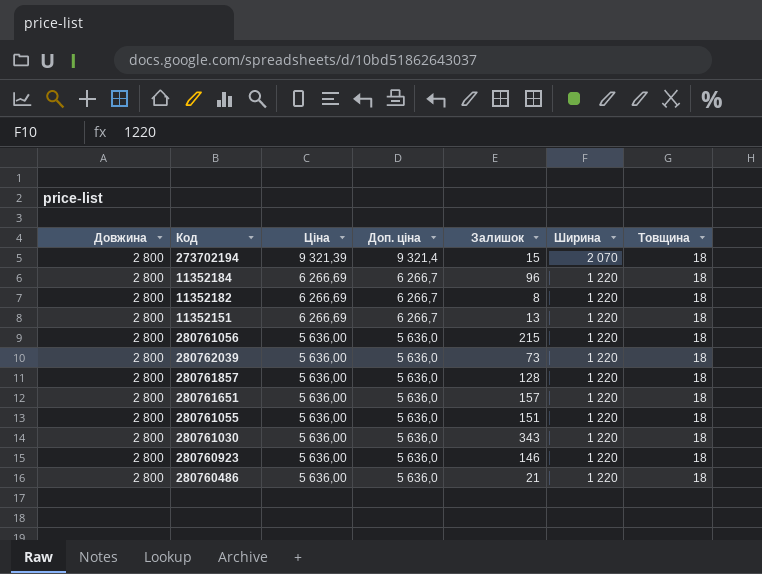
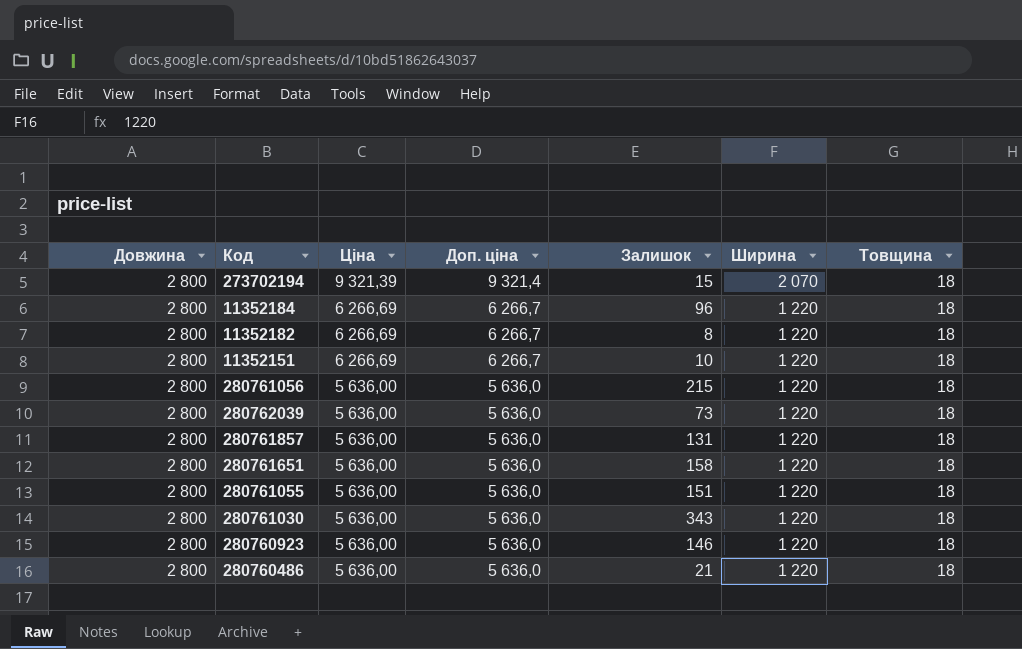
11352151 | Залишок: 13 -> 10
280761857 | Залишок: 128 -> 131
280761651 | Залишок: 157 -> 158

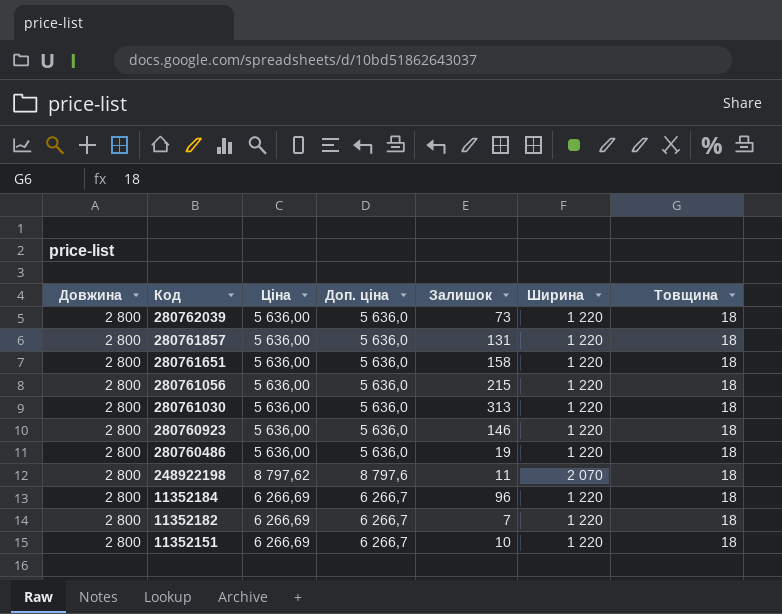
row order: Ціна descending -> Код descending
row 273702194: 2 800 | 9 321,39 | 9 321,4 | 15 | 2 070 | 18 -> none
row 280761055: 2 800 | 5 636,00 | 5 636,0 | 151 | 1 220 | 18 -> none
280761030 | Залишок: 343 -> 313
280760486 | Залишок: 21 -> 19
row 248922198: none -> 2 800 | 8 797,62 | 8 797,6 | 11 | 2 070 | 18
11352182 | Залишок: 8 -> 7

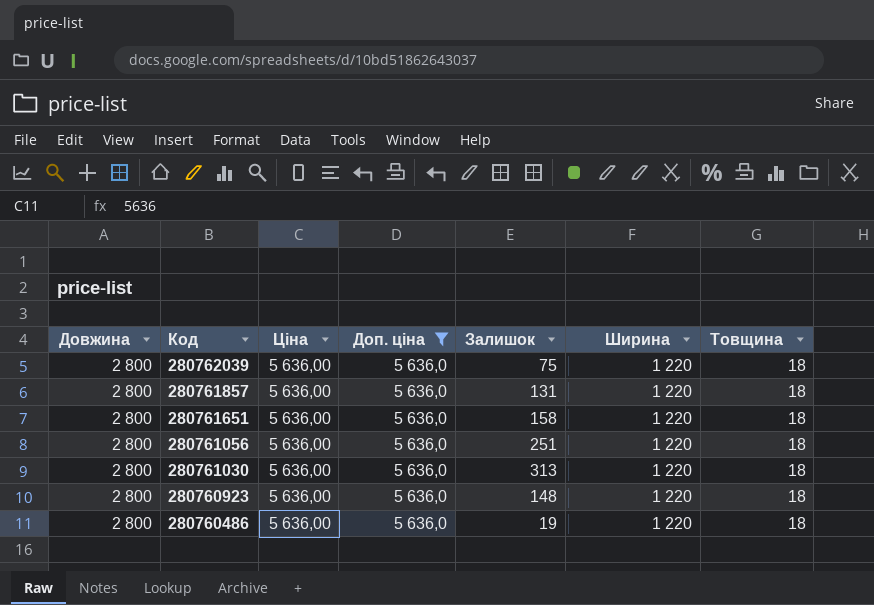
filter: none -> Доп. ціна = 5 636,0
280762039 | Залишок: 73 -> 75
280761056 | Залишок: 215 -> 251
280760923 | Залишок: 146 -> 148

